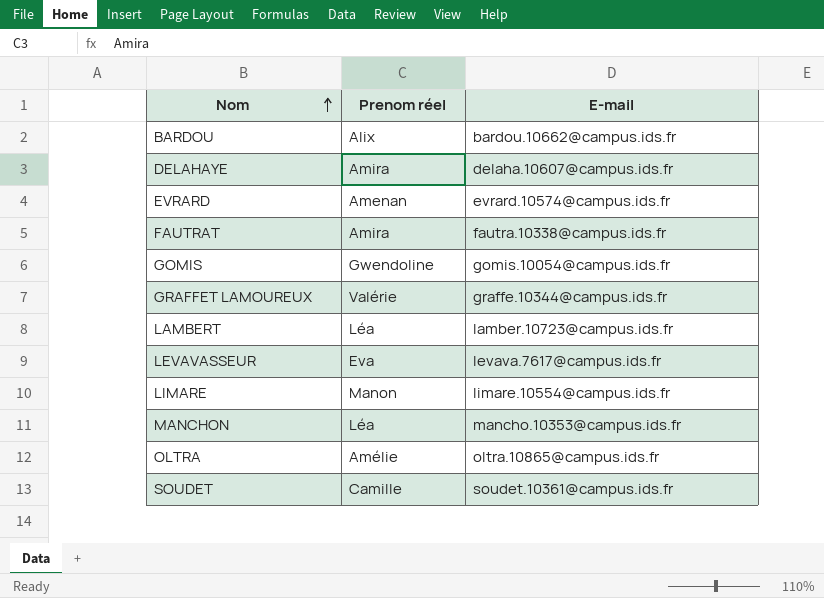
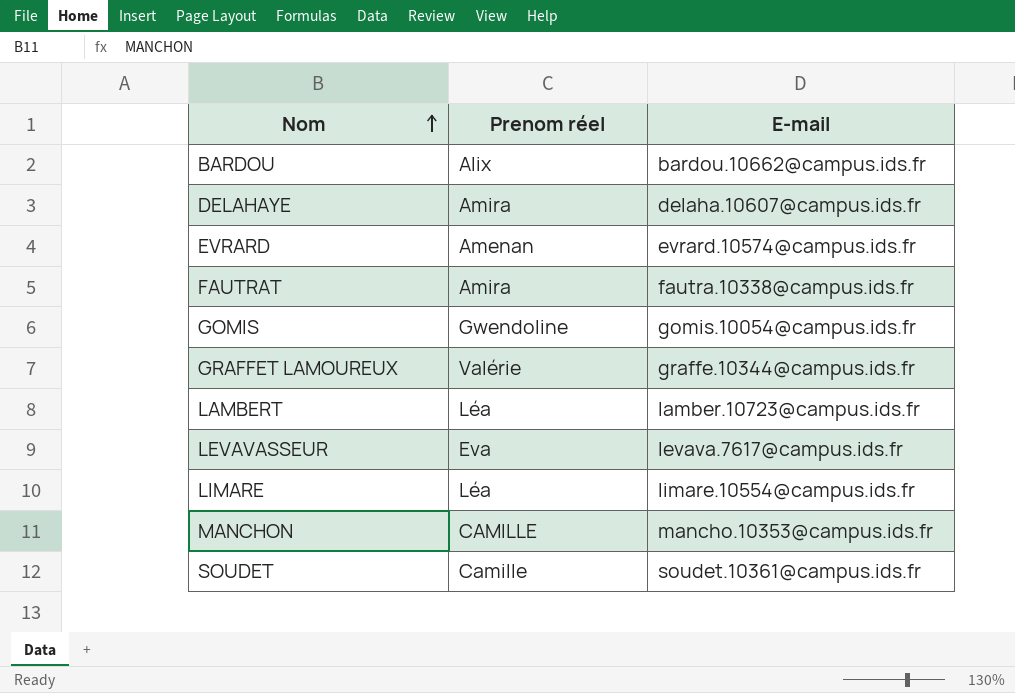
row OLTRA: Amélie | oltra.10865@campus.ids.fr -> none
LIMARE | Prenom réel: Manon -> Léa
MANCHON | Prenom réel: Léa -> CAMILLE

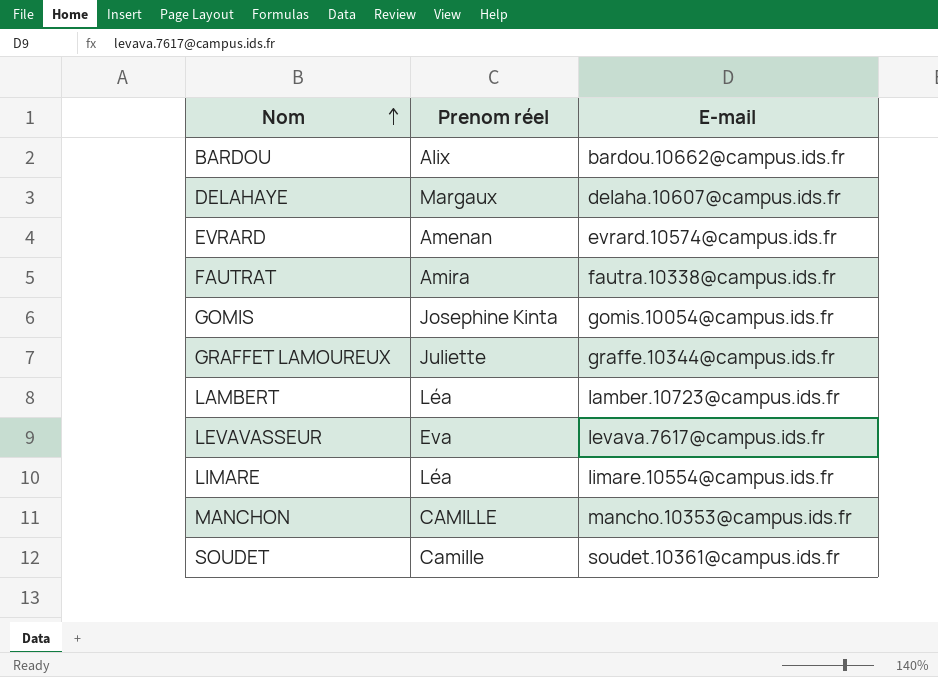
DELAHAYE | Prenom réel: Amira -> Margaux
GOMIS | Prenom réel: Gwendoline -> Josephine Kinta
GRAFFET LAMOUREUX | Prenom réel: Valérie -> Juliette

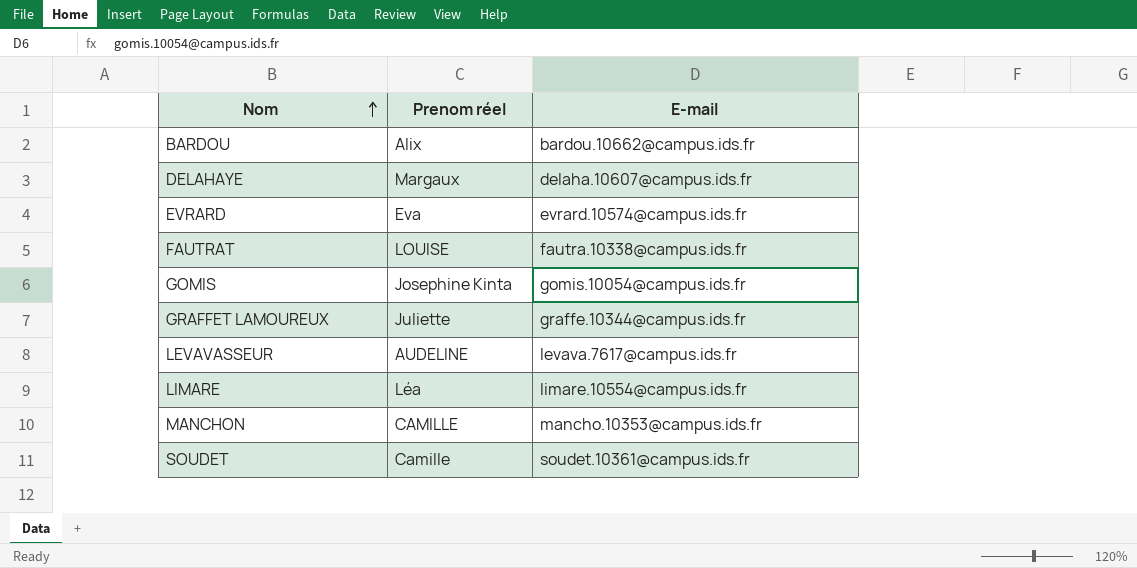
row LAMBERT: Léa | lamber.10723@campus.ids.fr -> none
EVRARD | Prenom réel: Amenan -> Eva
FAUTRAT | Prenom réel: Amira -> LOUISE
LEVAVASSEUR | Prenom réel: Eva -> AUDELINE

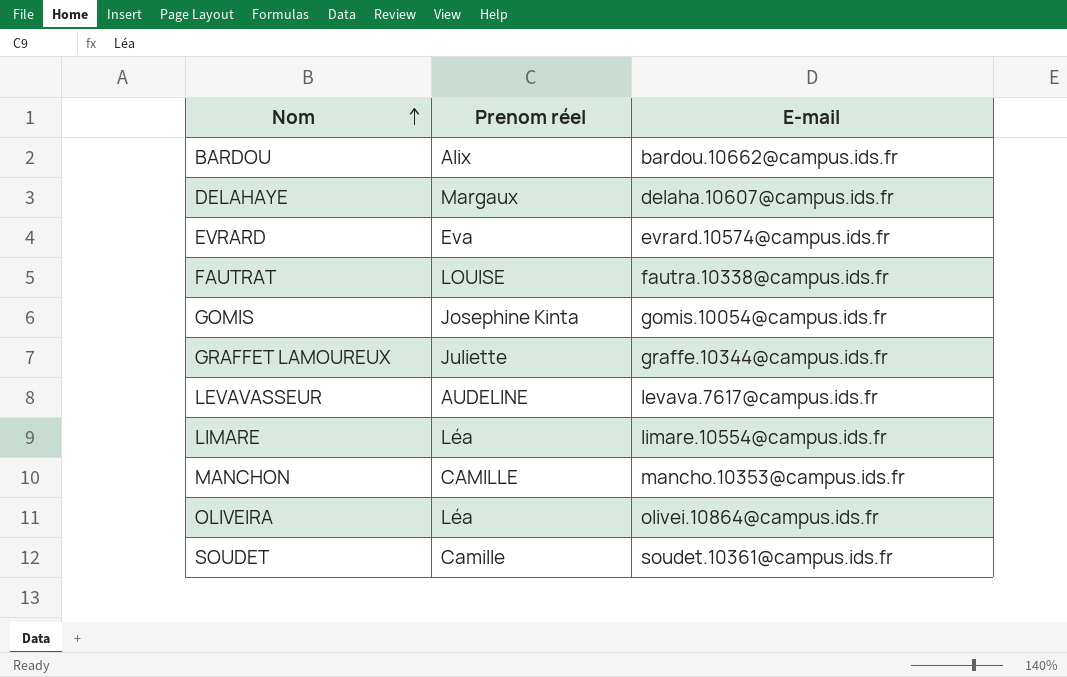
row OLIVEIRA: none -> Léa | olivei.10864@campus.ids.fr

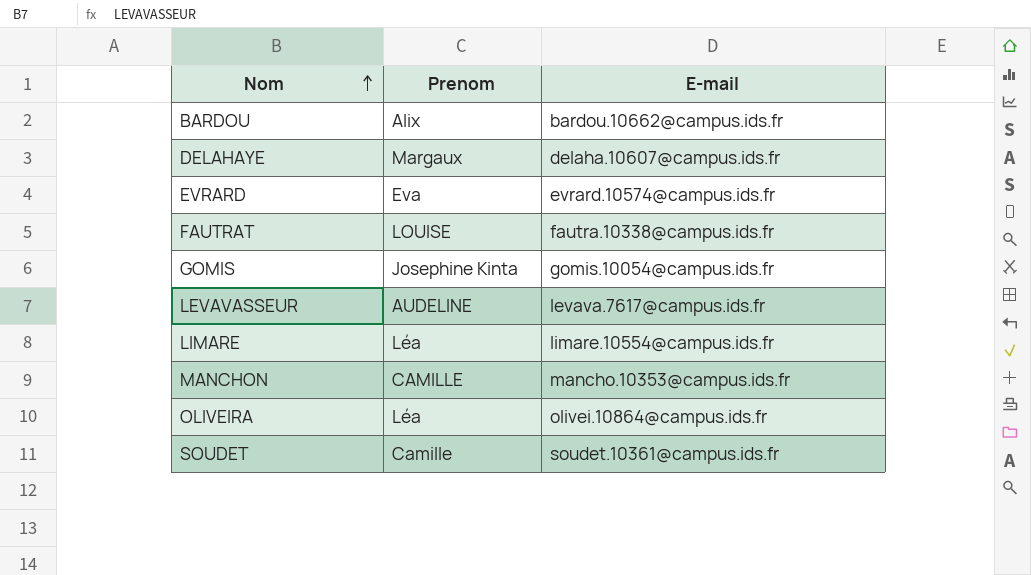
column name: Prenom réel -> Prenom
row GRAFFET LAMOUREUX: Juliette | graffe.10344@campus.ids.fr -> none

